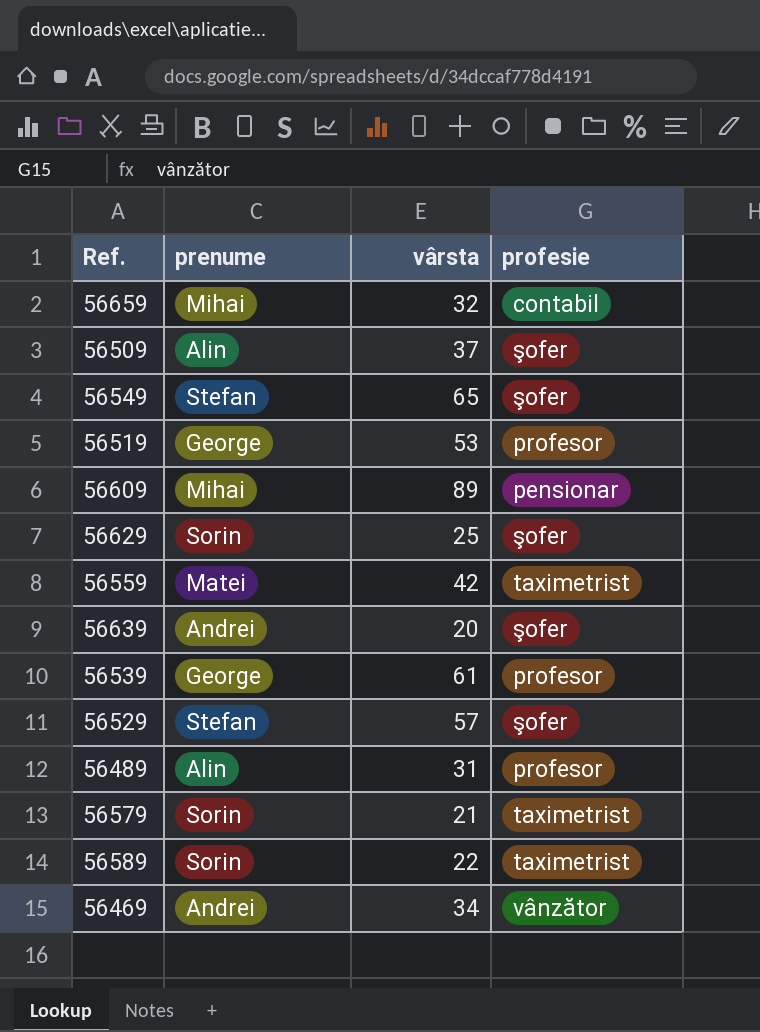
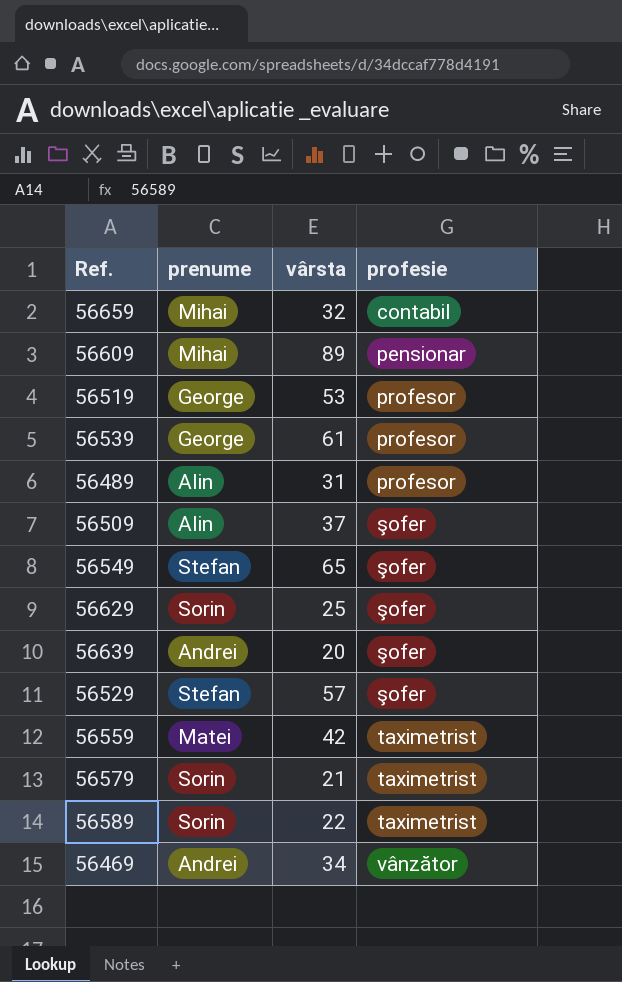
row order: none -> profesie ascending

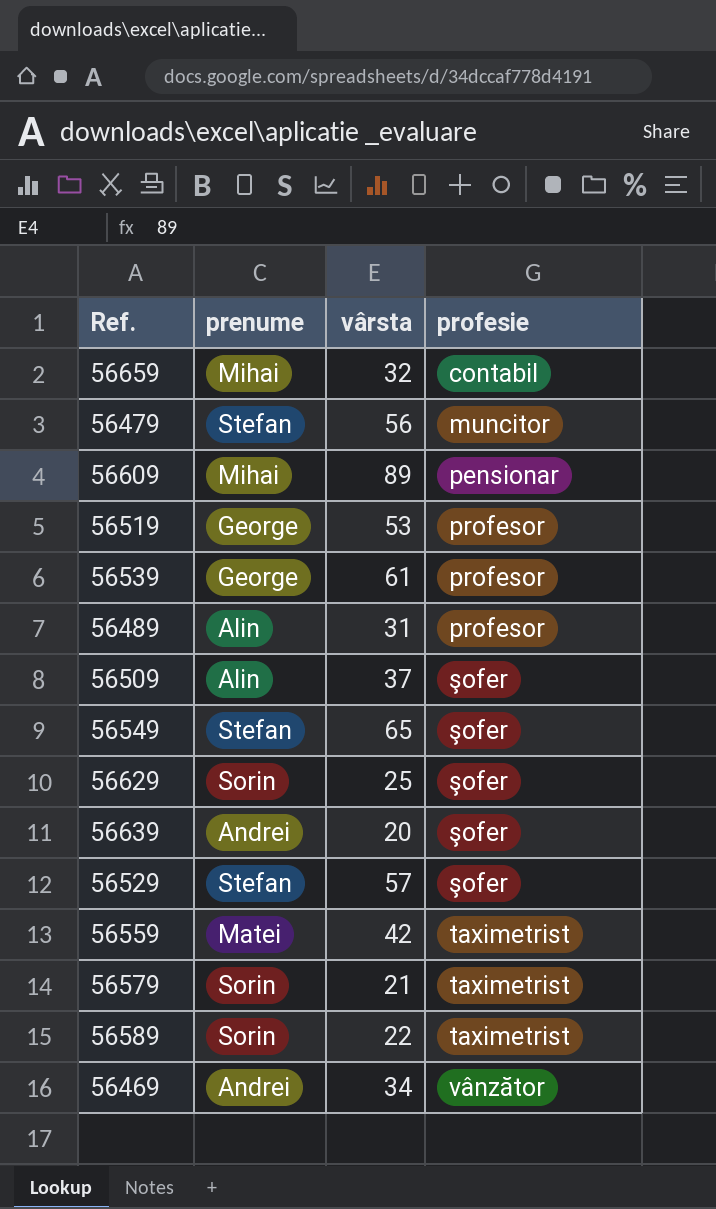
row 56479: none -> Stefan | 56 | muncitor

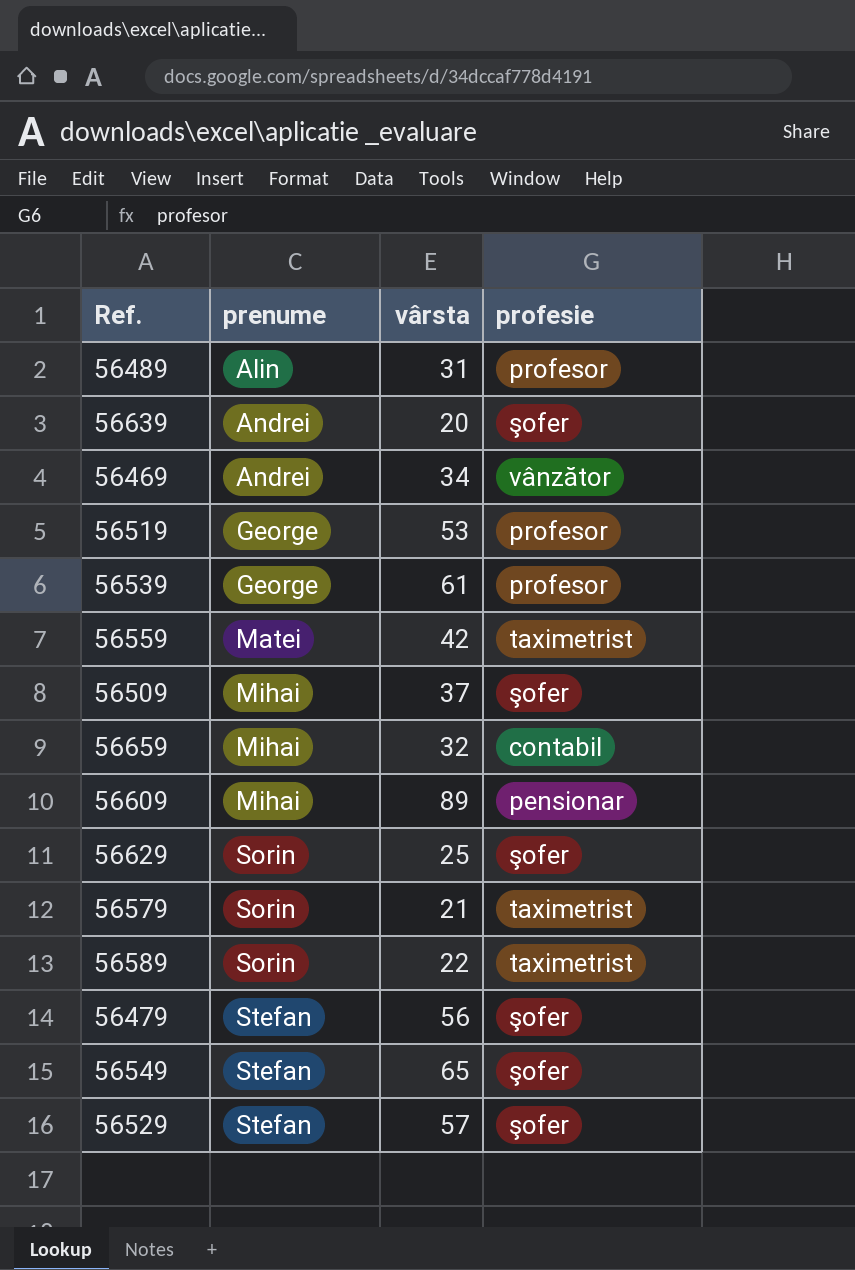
row order: profesie ascending -> prenume ascending
56509 | prenume: Alin -> Mihai
56479 | profesie: muncitor -> şofer

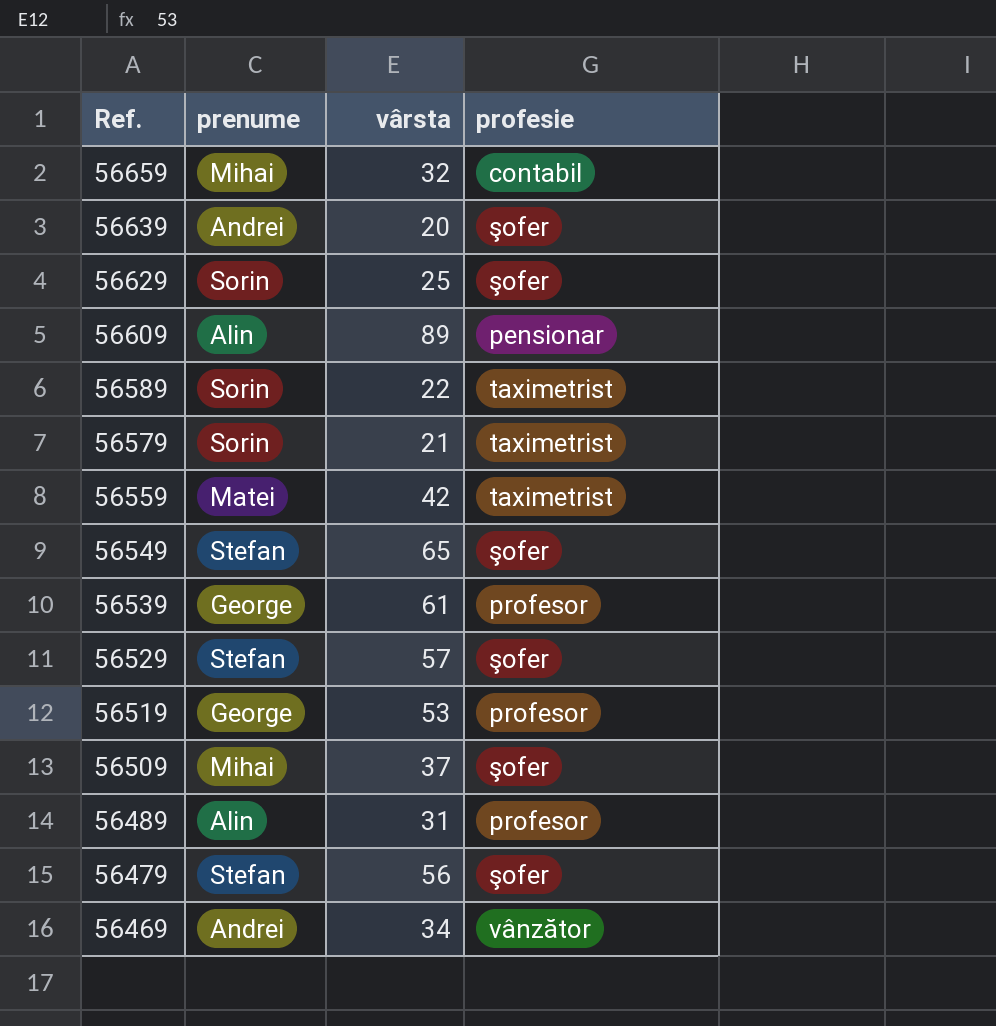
row order: prenume ascending -> Ref. descending
56609 | prenume: Mihai -> Alin

